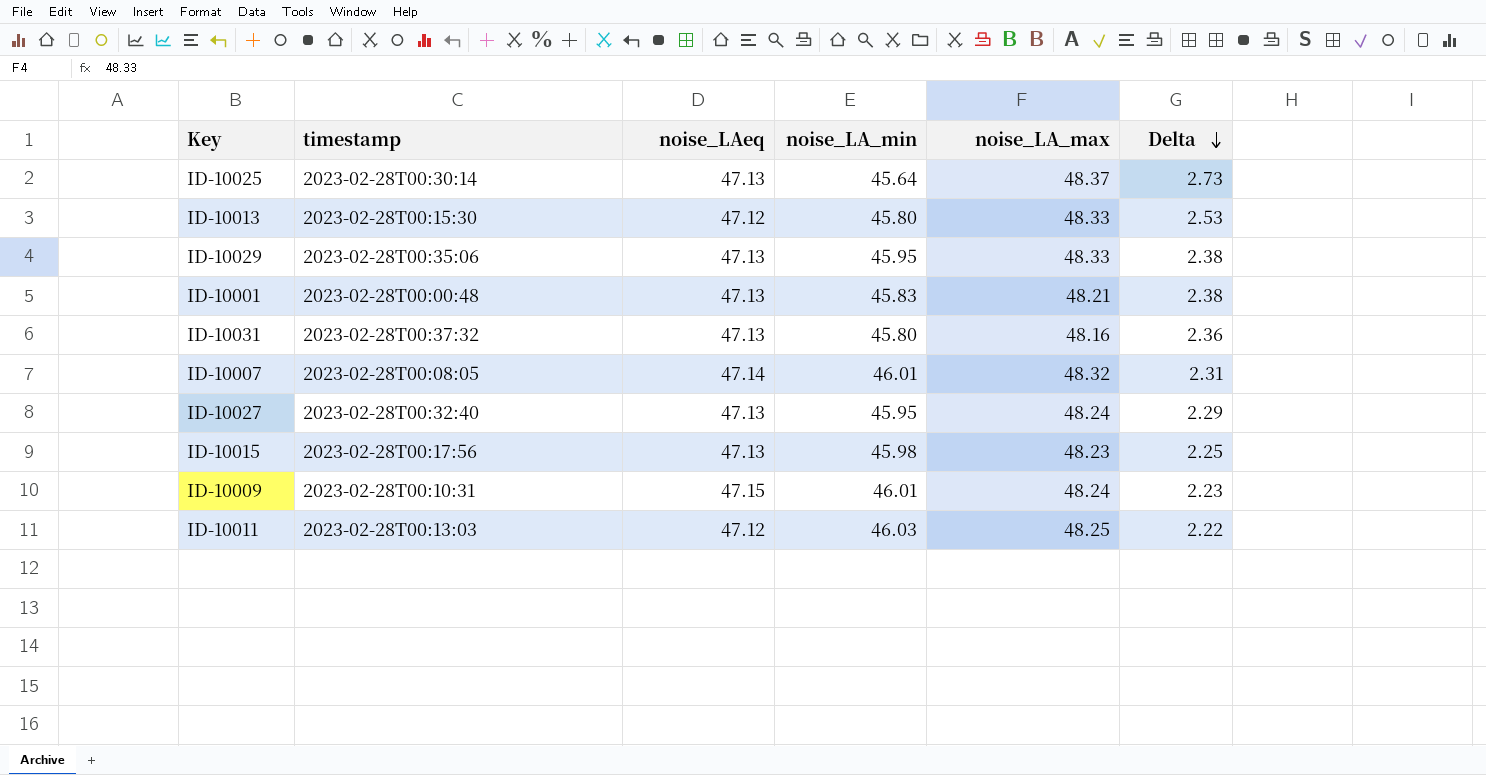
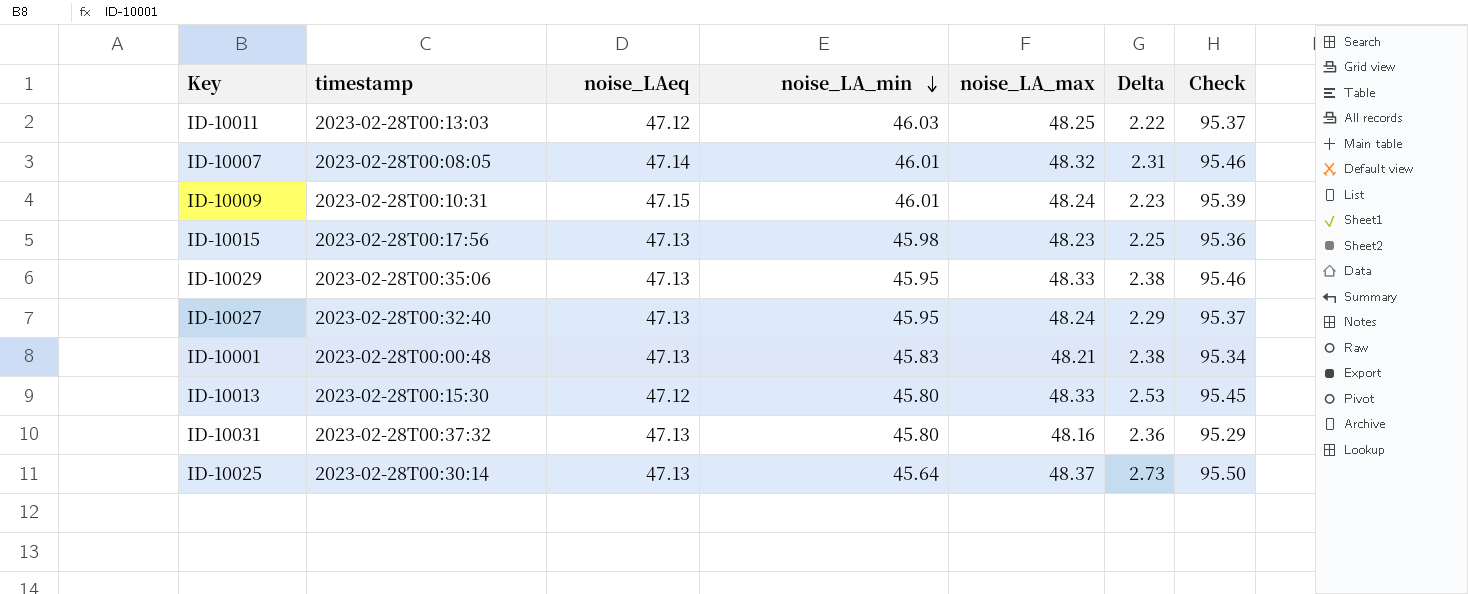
row order: Delta descending -> noise_LA_min descending
column Check | formula: none -> [noise_LAeq] + [noise_LA_max]

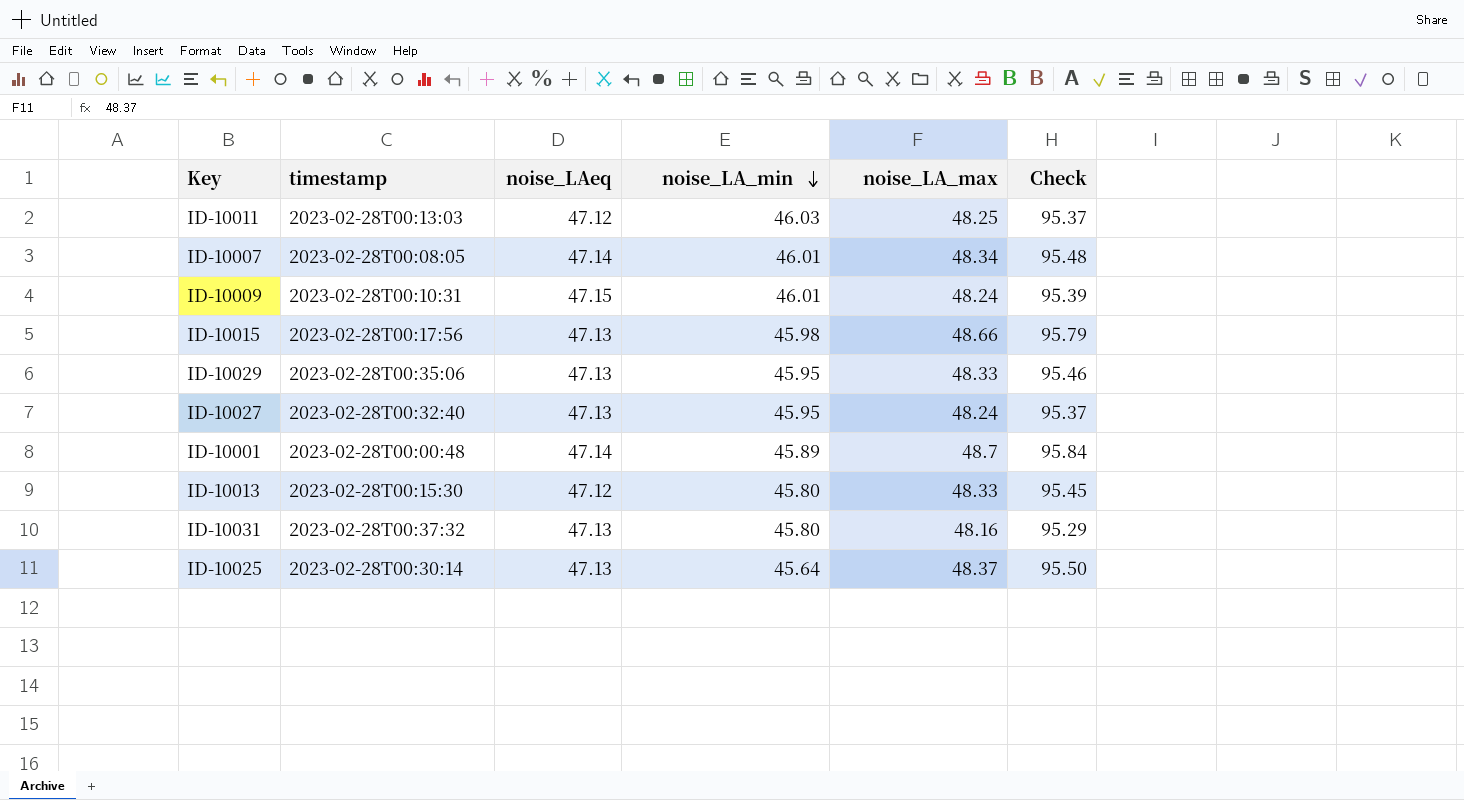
column Delta | formula: [noise_LA_max] - [noise_LA_min] -> none
ID-10007 | noise_LA_max: 48.32 -> 48.34
ID-10007 | Check: 95.46 -> 95.48
ID-10015 | noise_LA_max: 48.23 -> 48.66
ID-10015 | Check: 95.36 -> 95.79
ID-10001 | noise_LAeq: 47.13 -> 47.14
ID-10001 | noise_LA_min: 45.83 -> 45.89
ID-10001 | noise_LA_max: 48.21 -> 48.7
ID-10001 | Check: 95.34 -> 95.84

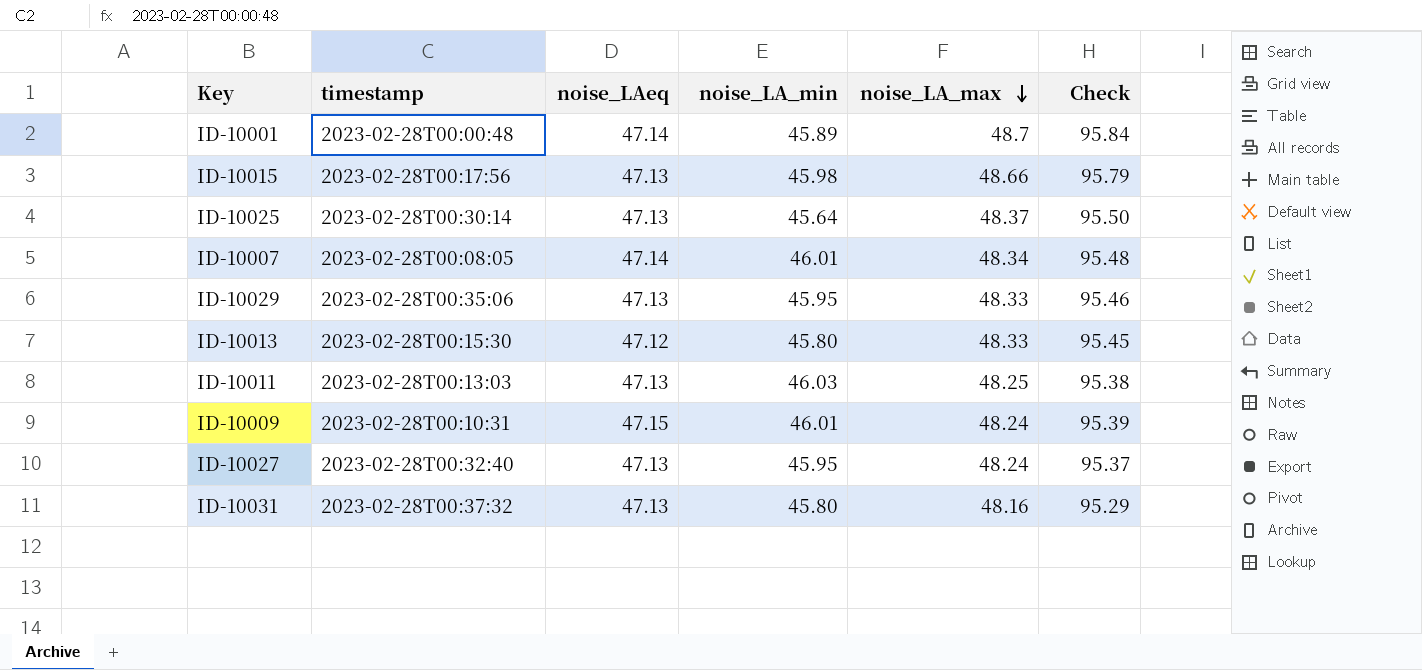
row order: noise_LA_min descending -> noise_LA_max descending
ID-10011 | noise_LAeq: 47.12 -> 47.13
ID-10011 | Check: 95.37 -> 95.38

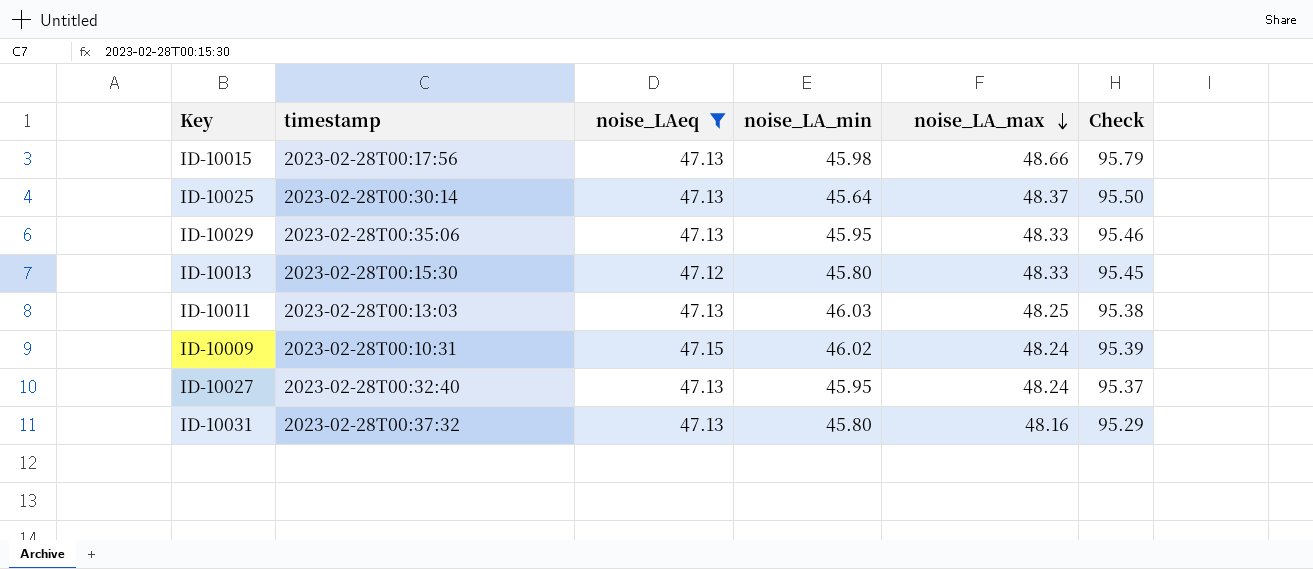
filter: none -> noise_LAeq != 47.14
ID-10009 | noise_LA_min: 46.01 -> 46.02

